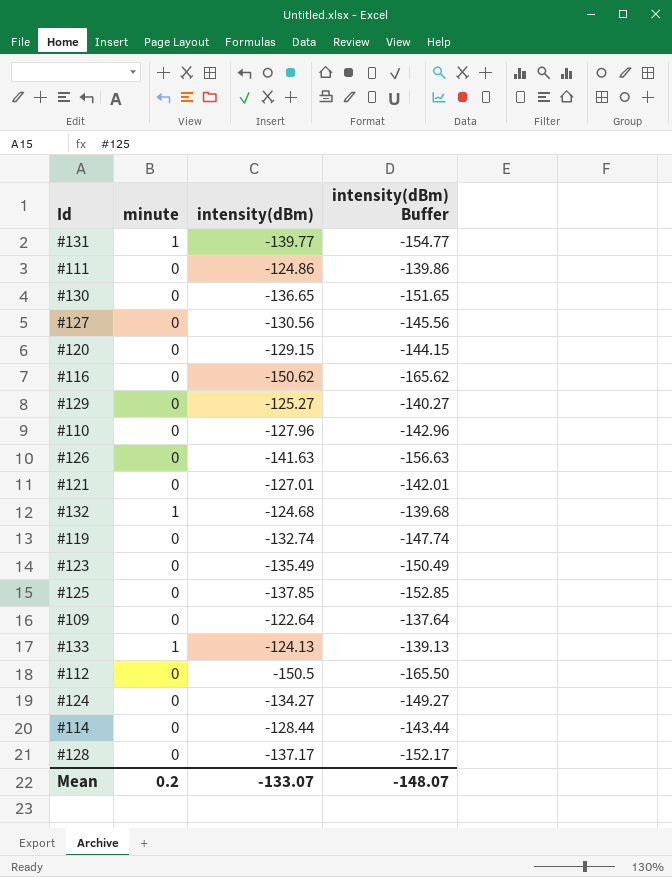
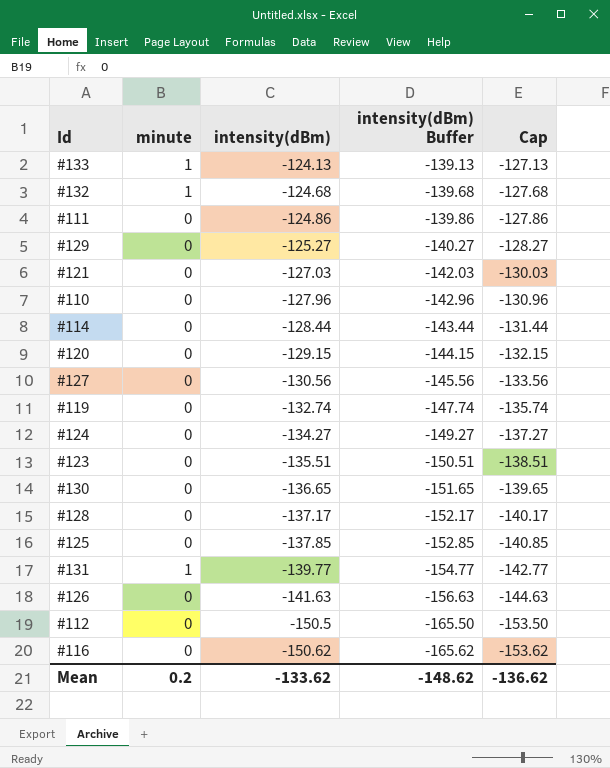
row order: none -> intensity(dBm) descending
column Cap | formula: none -> [intensity(dBm)] - 3
row #109: 0 | -122.64 | -137.64 -> none
#121 | intensity(dBm): -127.01 -> -127.03
#121 | intensity(dBm) Buffer: -142.01 -> -142.03
#123 | intensity(dBm): -135.49 -> -135.51
#123 | intensity(dBm) Buffer: -150.49 -> -150.51
Mean | intensity(dBm): -133.07 -> -133.62
Mean | intensity(dBm) Buffer: -148.07 -> -148.62

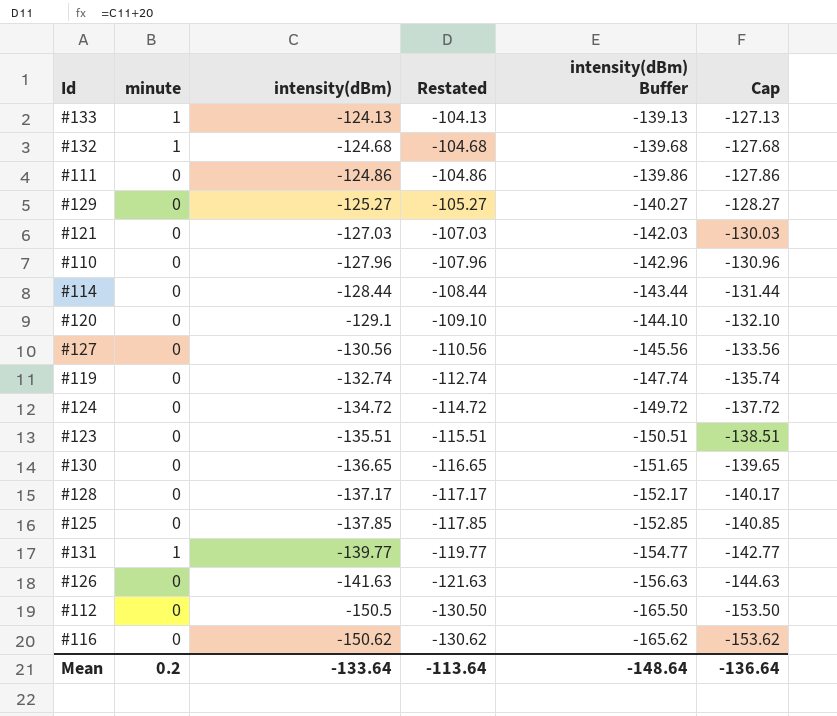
column Restated | formula: none -> [intensity(dBm)] + 20
#120 | intensity(dBm): -129.15 -> -129.1
#120 | intensity(dBm) Buffer: -144.15 -> -144.10
#120 | Cap: -132.15 -> -132.10
#124 | intensity(dBm): -134.27 -> -134.72
#124 | intensity(dBm) Buffer: -149.27 -> -149.72
#124 | Cap: -137.27 -> -137.72
Mean | intensity(dBm): -133.62 -> -133.64
Mean | intensity(dBm) Buffer: -148.62 -> -148.64
Mean | Cap: -136.62 -> -136.64

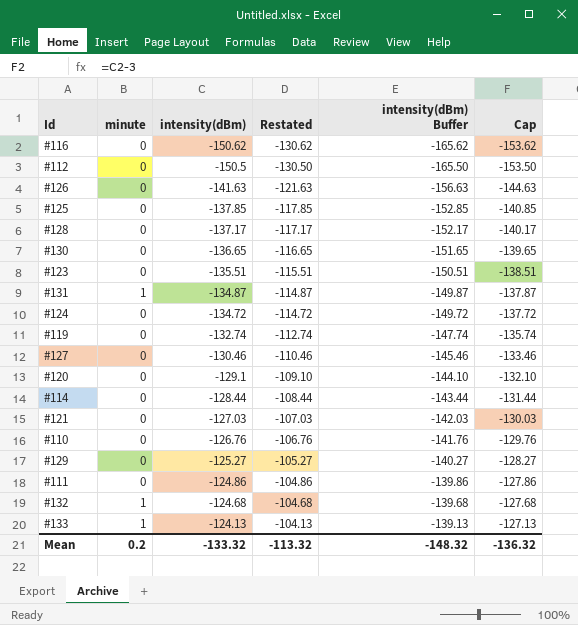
row order: intensity(dBm) descending -> intensity(dBm) ascending
#131 | intensity(dBm): -139.77 -> -134.87
#131 | Restated: -119.77 -> -114.87
#131 | intensity(dBm) Buffer: -154.77 -> -149.87
#131 | Cap: -142.77 -> -137.87
#127 | intensity(dBm): -130.56 -> -130.46
#127 | Restated: -110.56 -> -110.46
#127 | intensity(dBm) Buffer: -145.56 -> -145.46
#127 | Cap: -133.56 -> -133.46
#110 | intensity(dBm): -127.96 -> -126.76
#110 | Restated: -107.96 -> -106.76
#110 | intensity(dBm) Buffer: -142.96 -> -141.76
#110 | Cap: -130.96 -> -129.76
Mean | intensity(dBm): -133.64 -> -133.32
Mean | Restated: -113.64 -> -113.32
Mean | intensity(dBm) Buffer: -148.64 -> -148.32
Mean | Cap: -136.64 -> -136.32

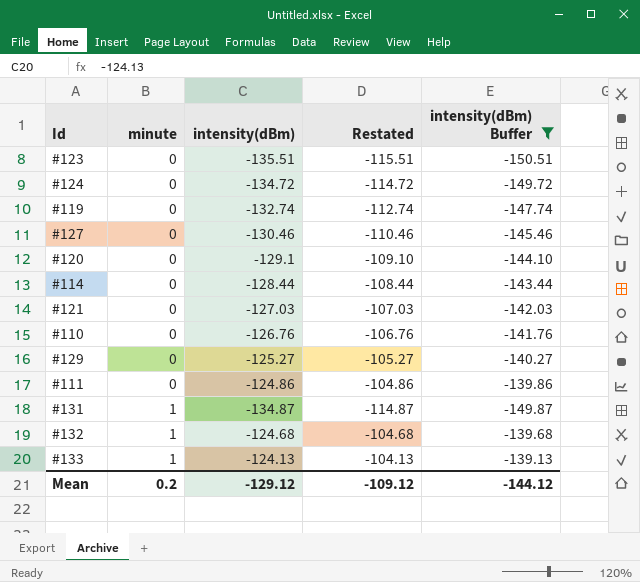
filter: none -> intensity(dBm) Buffer >= -150.51
row order: intensity(dBm) ascending -> minute ascending
column Cap | formula: [intensity(dBm)] - 3 -> none
Mean | intensity(dBm): -133.32 -> -129.12
Mean | Restated: -113.32 -> -109.12
Mean | intensity(dBm) Buffer: -148.32 -> -144.12

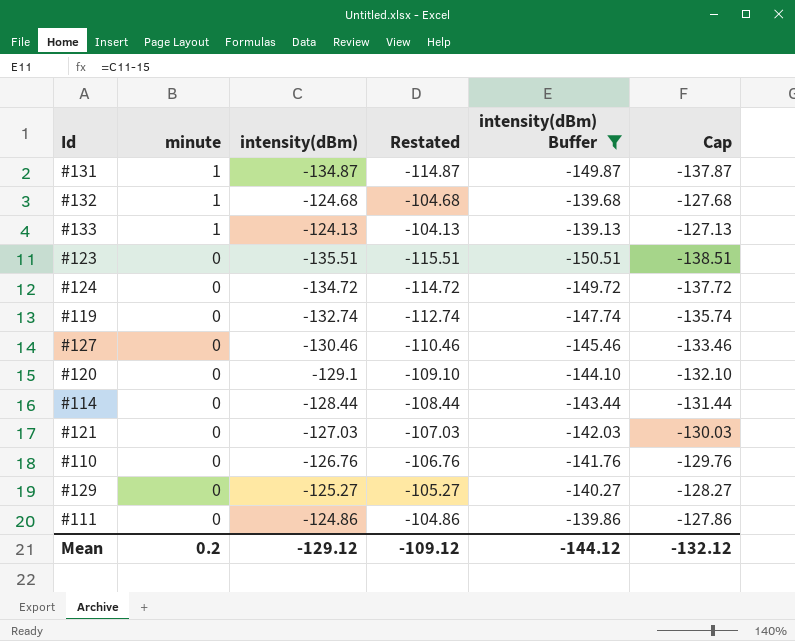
row order: minute ascending -> minute descending
column Cap | formula: none -> [intensity(dBm)] - 3

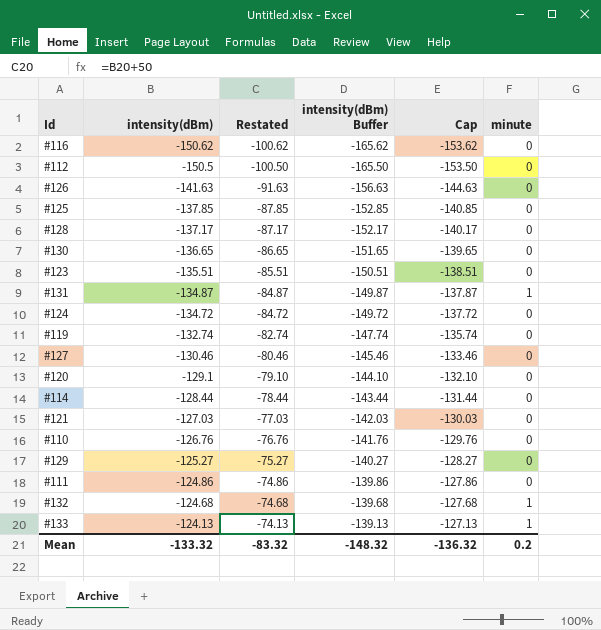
filter: intensity(dBm) Buffer >= -150.51 -> none
row order: minute descending -> intensity(dBm) ascending
column Restated | formula: [intensity(dBm)] + 20 -> [intensity(dBm)] + 50
column minute | position: 2 -> 6
Mean | intensity(dBm): -129.12 -> -133.32
Mean | Restated: -109.12 -> -83.32
Mean | intensity(dBm) Buffer: -144.12 -> -148.32
Mean | Cap: -132.12 -> -136.32

